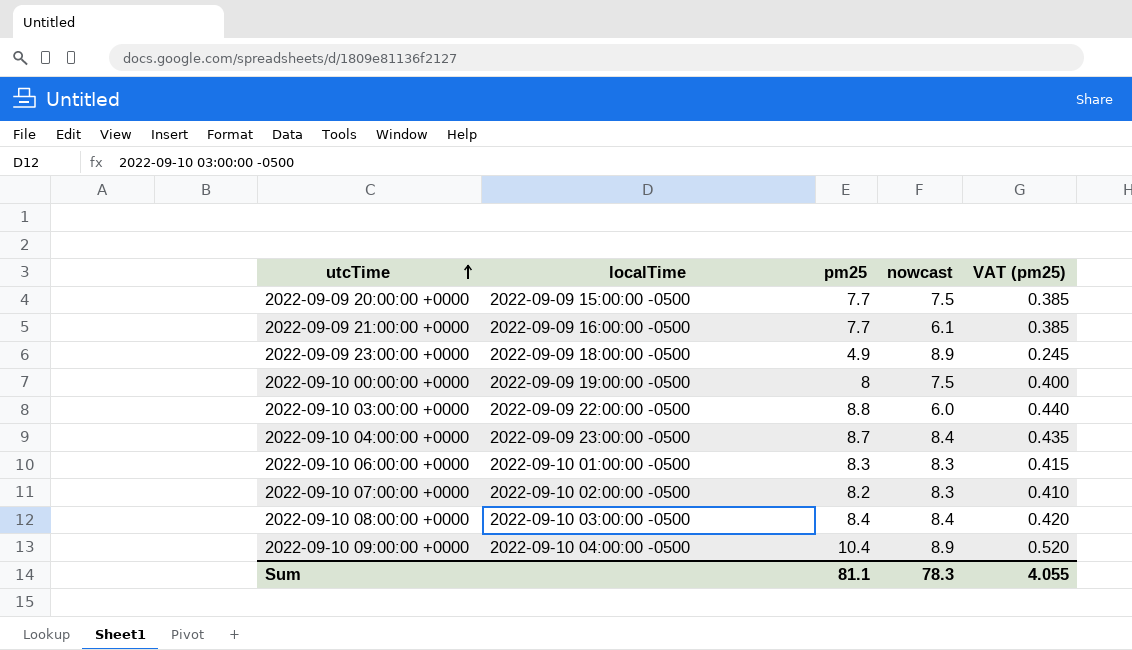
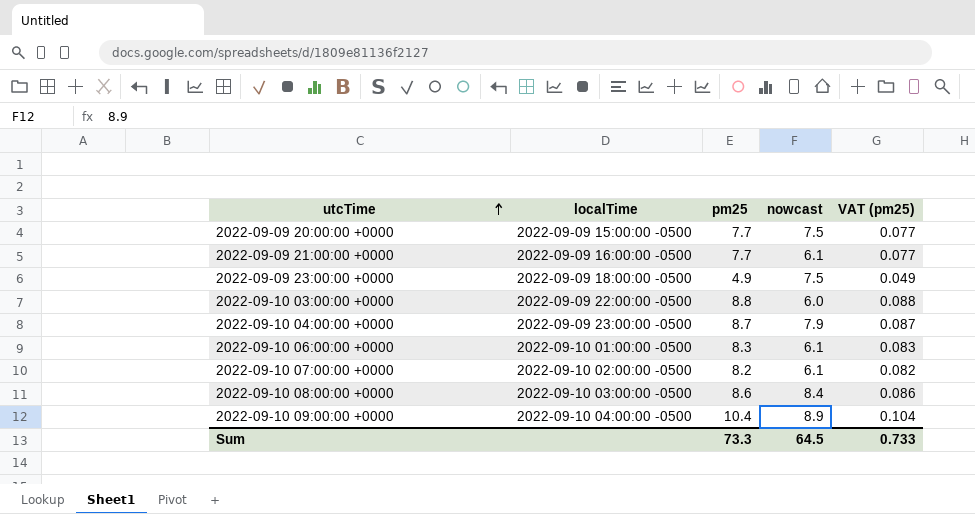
column VAT (pm25) | formula: [pm25] * 0.05 -> [pm25] * 0.01
row 2022-09-10 00:00:00 +0000: 2022-09-09 19:00:00 -0500 | 8 | 7.5 | 0.400 -> none
2022-09-09 23:00:00 +0000 | nowcast: 8.9 -> 7.5
2022-09-10 04:00:00 +0000 | nowcast: 8.4 -> 7.9
2022-09-10 06:00:00 +0000 | nowcast: 8.3 -> 6.1
2022-09-10 07:00:00 +0000 | nowcast: 8.3 -> 6.1
2022-09-10 08:00:00 +0000 | pm25: 8.4 -> 8.6
Sum | pm25: 81.1 -> 73.3
Sum | nowcast: 78.3 -> 64.5
Sum | VAT (pm25): 4.055 -> 0.733

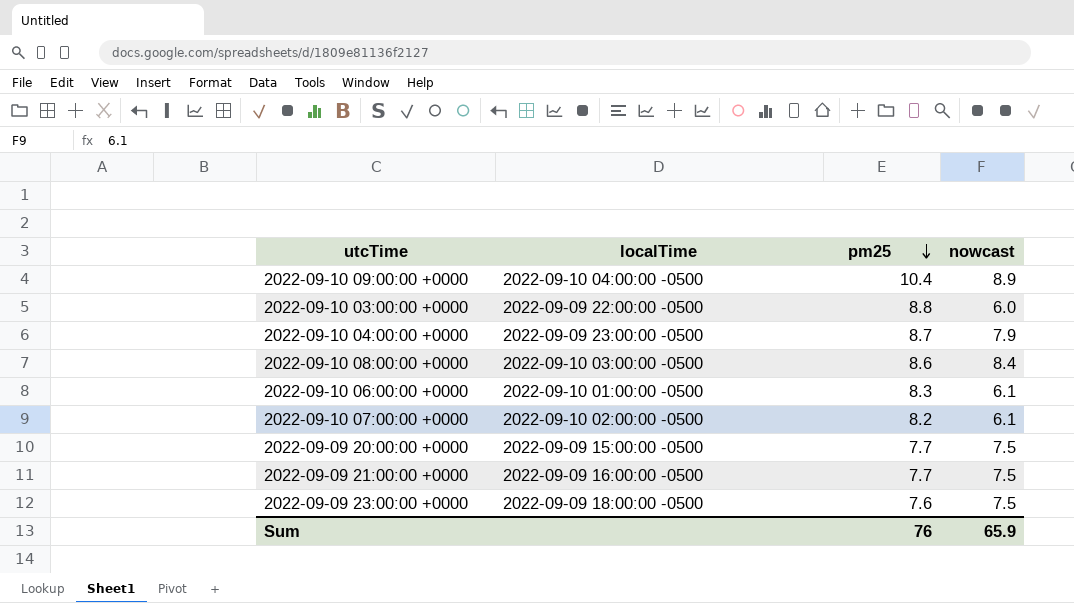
row order: utcTime ascending -> pm25 descending
column VAT (pm25) | formula: [pm25] * 0.01 -> none
2022-09-09 21:00:00 +0000 | nowcast: 6.1 -> 7.5
2022-09-09 23:00:00 +0000 | pm25: 4.9 -> 7.6
Sum | pm25: 73.3 -> 76
Sum | nowcast: 64.5 -> 65.9

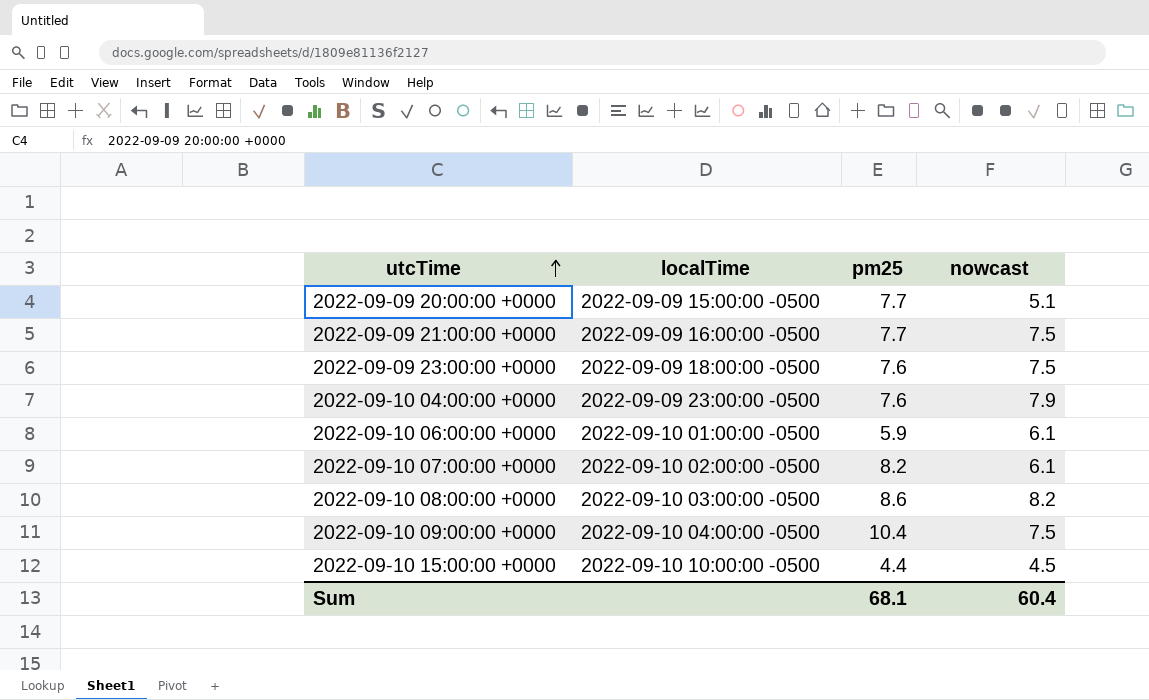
row order: pm25 descending -> utcTime ascending
row 2022-09-10 03:00:00 +0000: 2022-09-09 22:00:00 -0500 | 8.8 | 6.0 -> none
2022-09-09 20:00:00 +0000 | nowcast: 7.5 -> 5.1
2022-09-10 04:00:00 +0000 | pm25: 8.7 -> 7.6
2022-09-10 06:00:00 +0000 | pm25: 8.3 -> 5.9
2022-09-10 08:00:00 +0000 | nowcast: 8.4 -> 8.2
2022-09-10 09:00:00 +0000 | nowcast: 8.9 -> 7.5
row 2022-09-10 15:00:00 +0000: none -> 2022-09-10 10:00:00 -0500 | 4.4 | 4.5
Sum | pm25: 76 -> 68.1
Sum | nowcast: 65.9 -> 60.4

